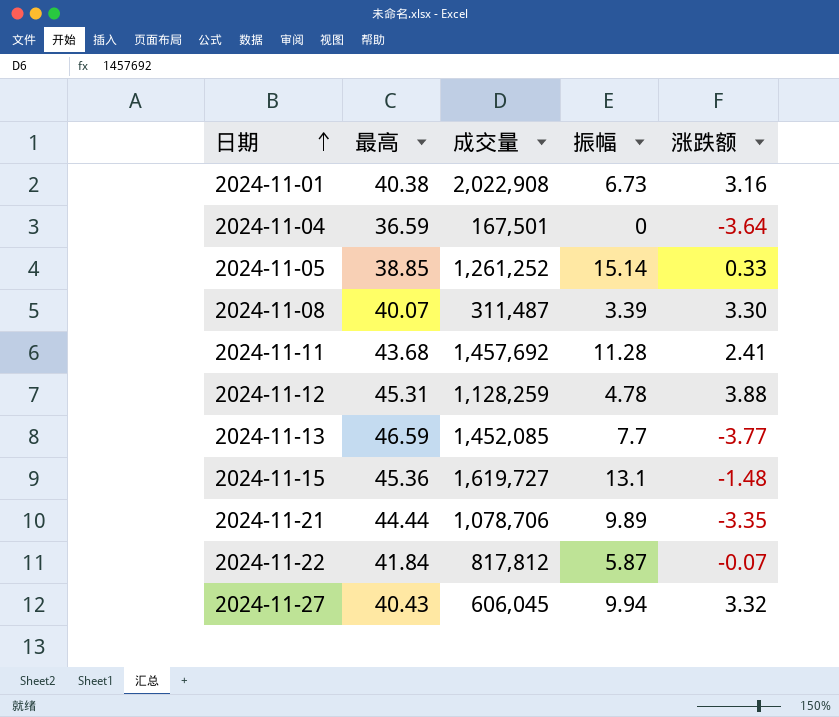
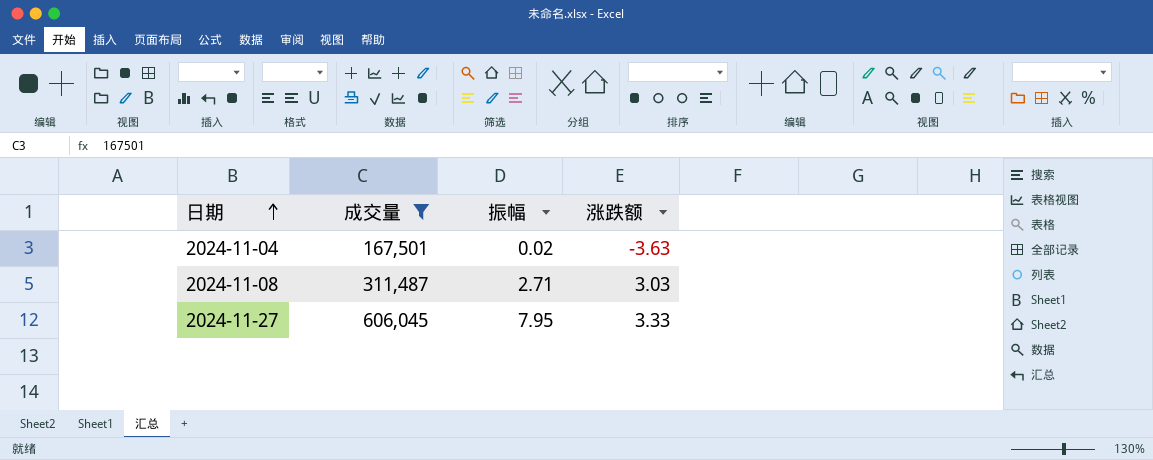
filter: none -> 成交量 <= 606,045
column 最高 | position: 2 -> none
2024-11-04 | 振幅: 0 -> 0.02
2024-11-04 | 涨跌额: -3.64 -> -3.63
2024-11-08 | 振幅: 3.39 -> 2.71
2024-11-08 | 涨跌额: 3.30 -> 3.03
2024-11-27 | 振幅: 9.94 -> 7.95
2024-11-27 | 涨跌额: 3.32 -> 3.33

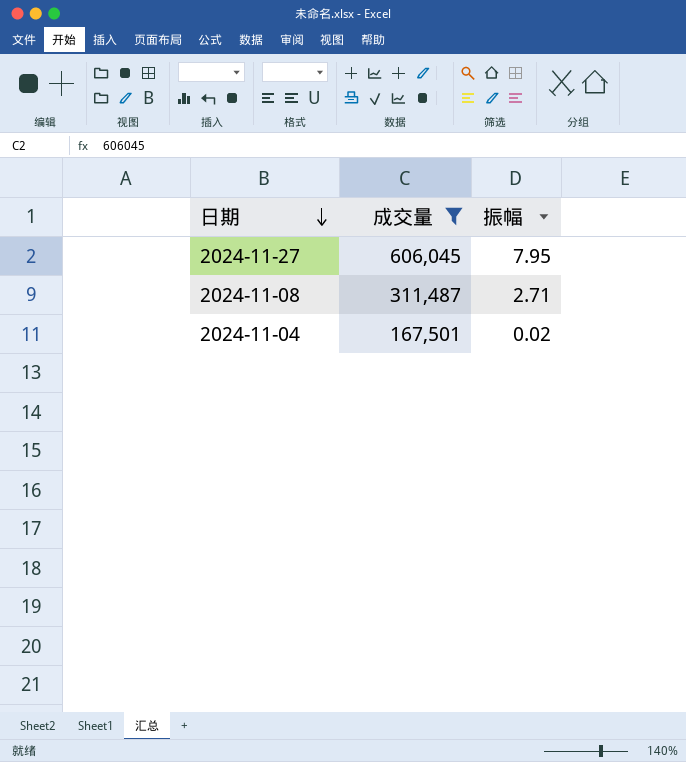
row order: 日期 ascending -> 日期 descending
column 涨跌额 | position: 4 -> none

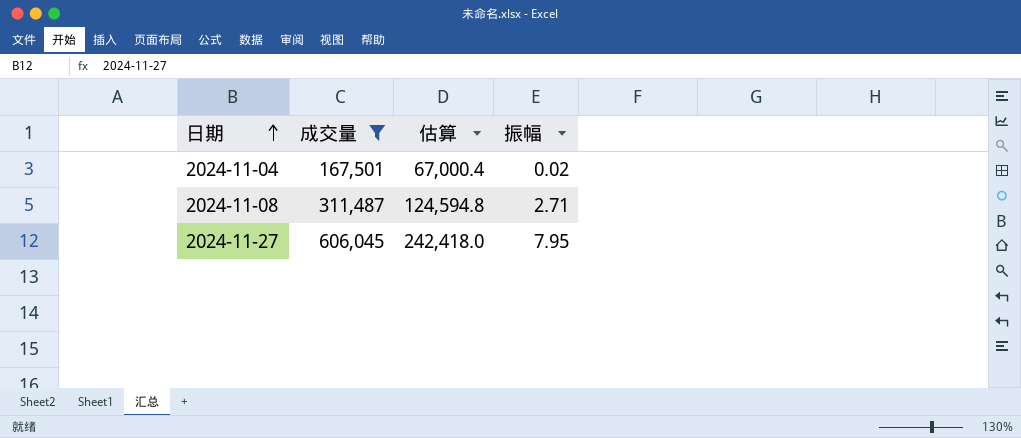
row order: 日期 descending -> 日期 ascending
column 估算 | formula: none -> [成交量] * 0.4

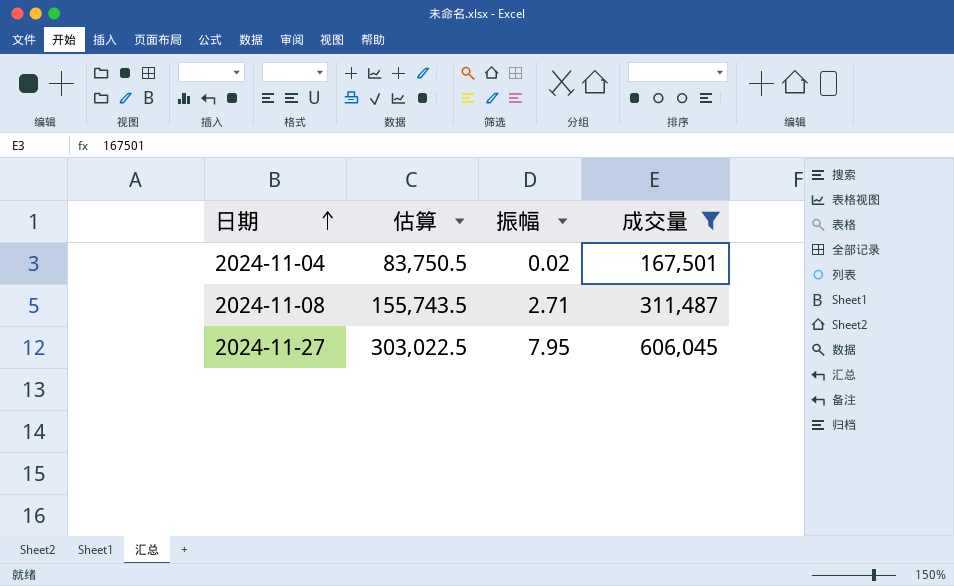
column 估算 | formula: [成交量] * 0.4 -> [成交量] * 0.5
column 成交量 | position: 2 -> 4

